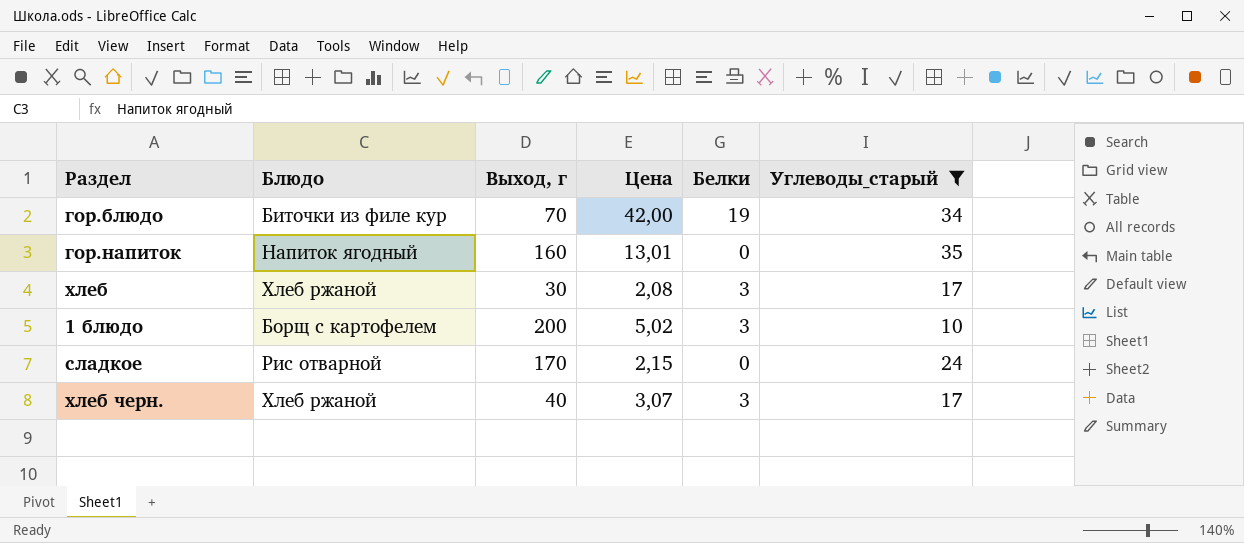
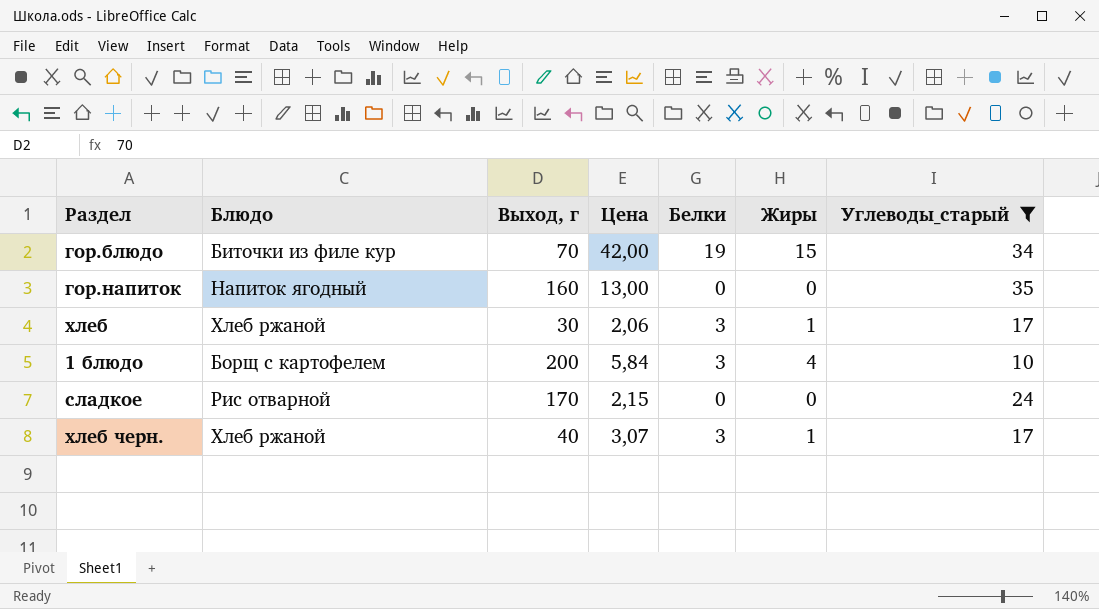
column Жиры | position: none -> 6
гор.напиток | Цена: 13,01 -> 13,00
хлеб | Цена: 2,08 -> 2,06
1 блюдо | Цена: 5,02 -> 5,84

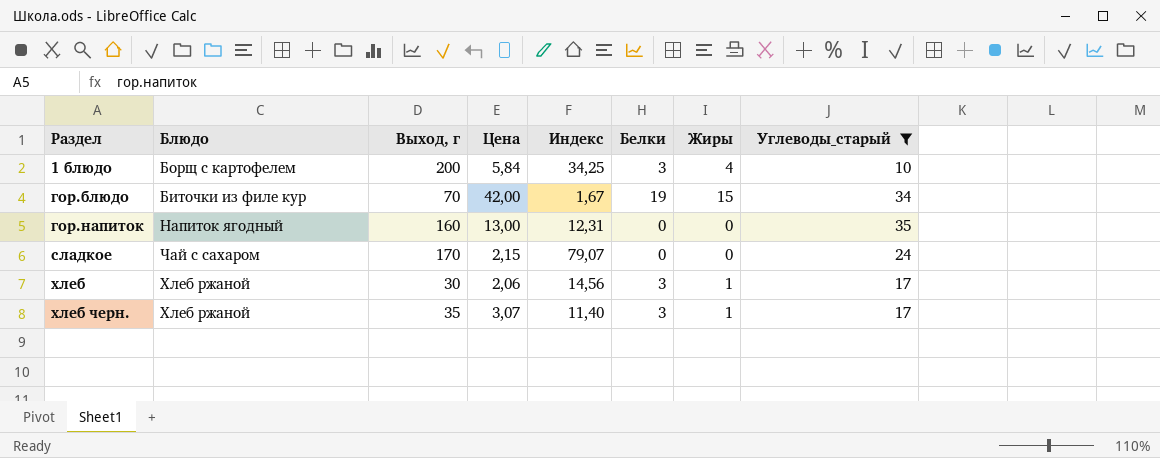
row order: none -> Раздел ascending
column Индекс | formula: none -> [Выход, г] / [Цена]
сладкое | Блюдо: Рис отварной -> Чай с сахаром
хлеб черн. | Выход, г: 40 -> 35

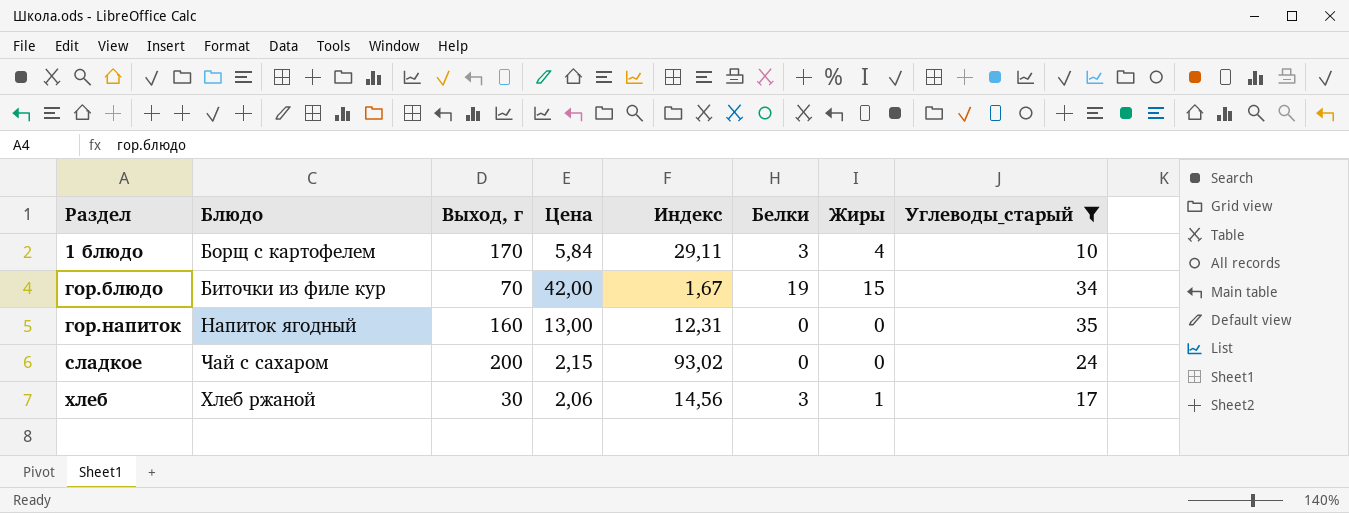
row хлеб черн.: Хлеб ржаной | 35 | 3,07 | 11,40 | 3 | 1 | 17 -> none
1 блюдо | Выход, г: 200 -> 170
1 блюдо | Индекс: 34,25 -> 29,11
сладкое | Выход, г: 170 -> 200
сладкое | Индекс: 79,07 -> 93,02

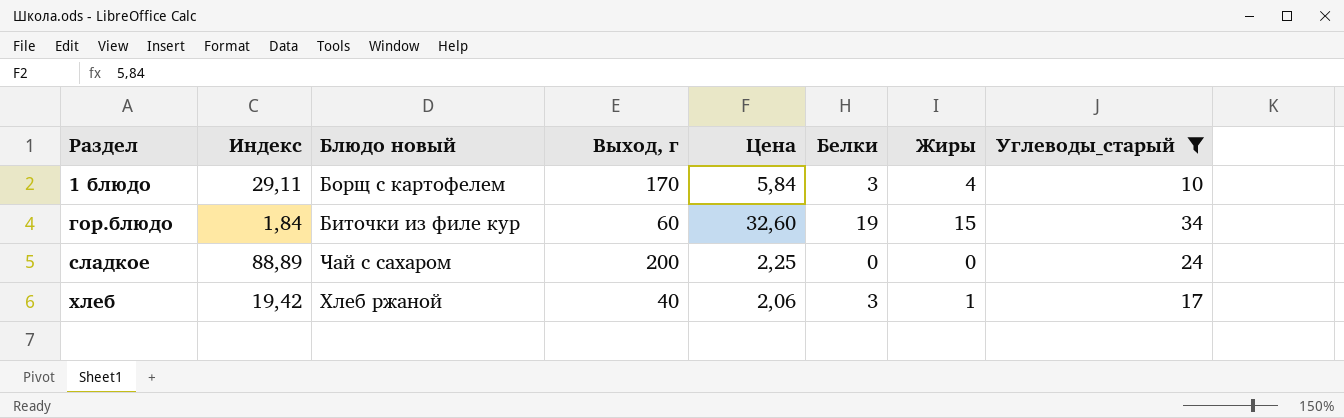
column Индекс | position: 5 -> 2
column name: Блюдо -> Блюдо новый
row гор.напиток: Напиток ягодный | 160 | 13,00 | 12,31 | 0 | 0 | 35 -> none
гор.блюдо | Индекс: 1,67 -> 1,84
гор.блюдо | Выход, г: 70 -> 60
гор.блюдо | Цена: 42,00 -> 32,60
сладкое | Индекс: 93,02 -> 88,89
сладкое | Цена: 2,15 -> 2,25
хлеб | Индекс: 14,56 -> 19,42
хлеб | Выход, г: 30 -> 40

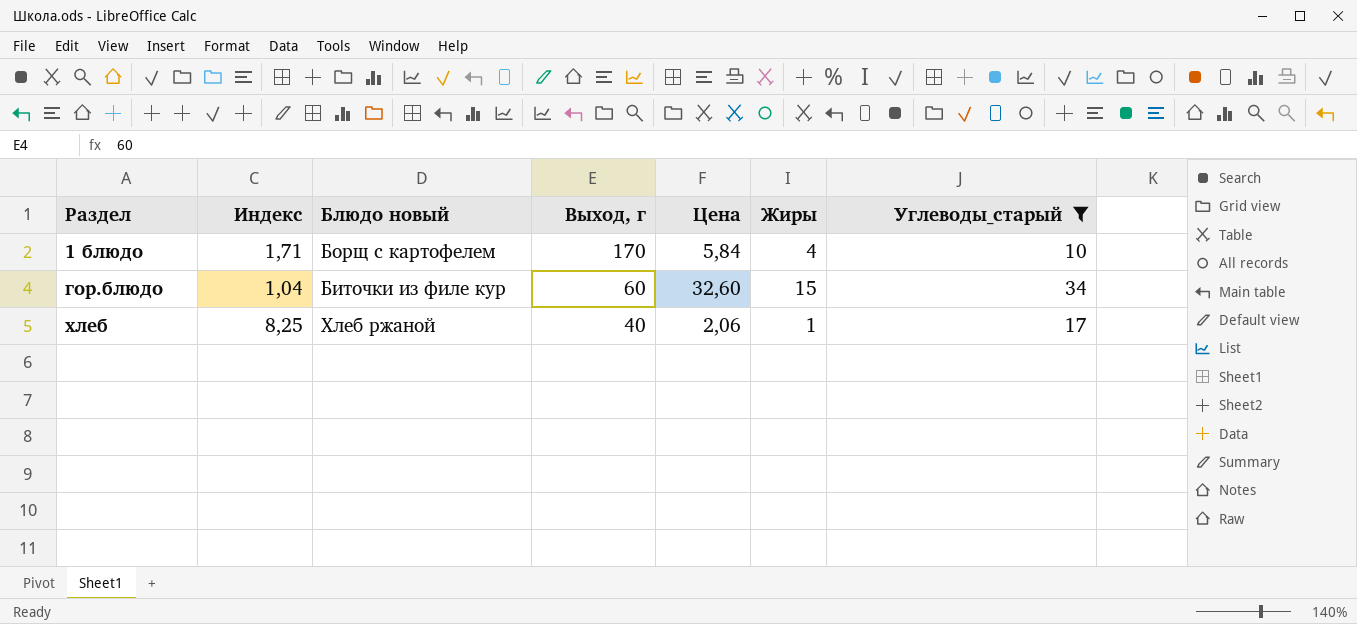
column Белки | position: 6 -> none
column Индекс | formula: [Выход, г] / [Цена] -> [Углеводы_старый] / [Цена]
row сладкое: 88,89 | Чай с сахаром | 200 | 2,25 | 0 | 0 | 24 -> none

